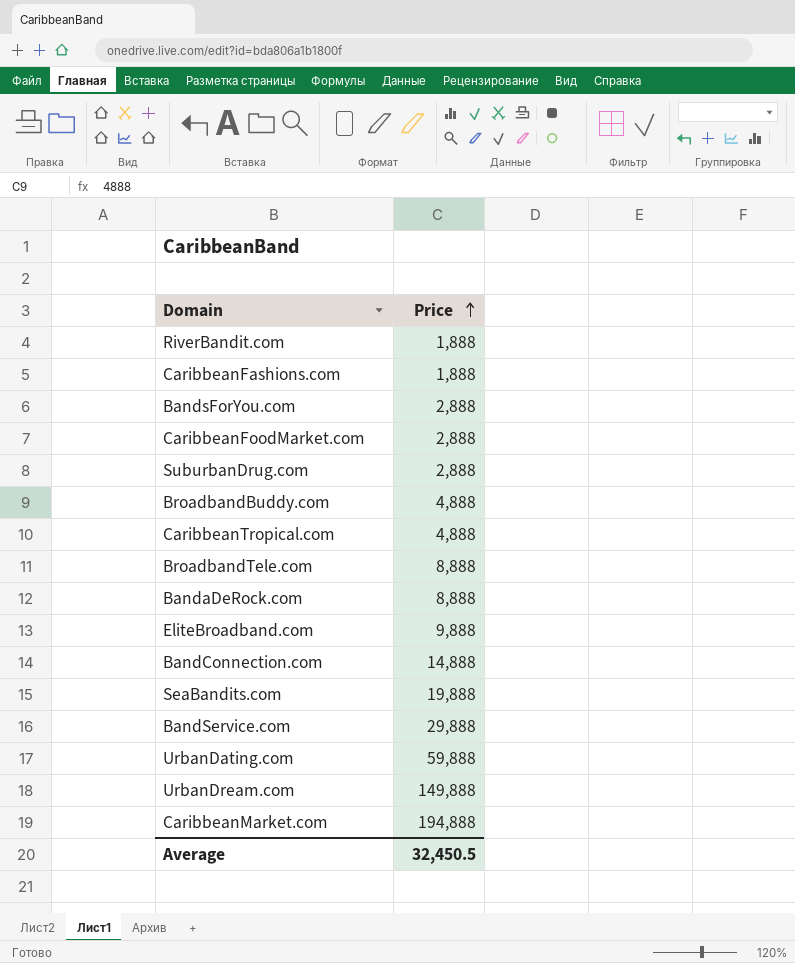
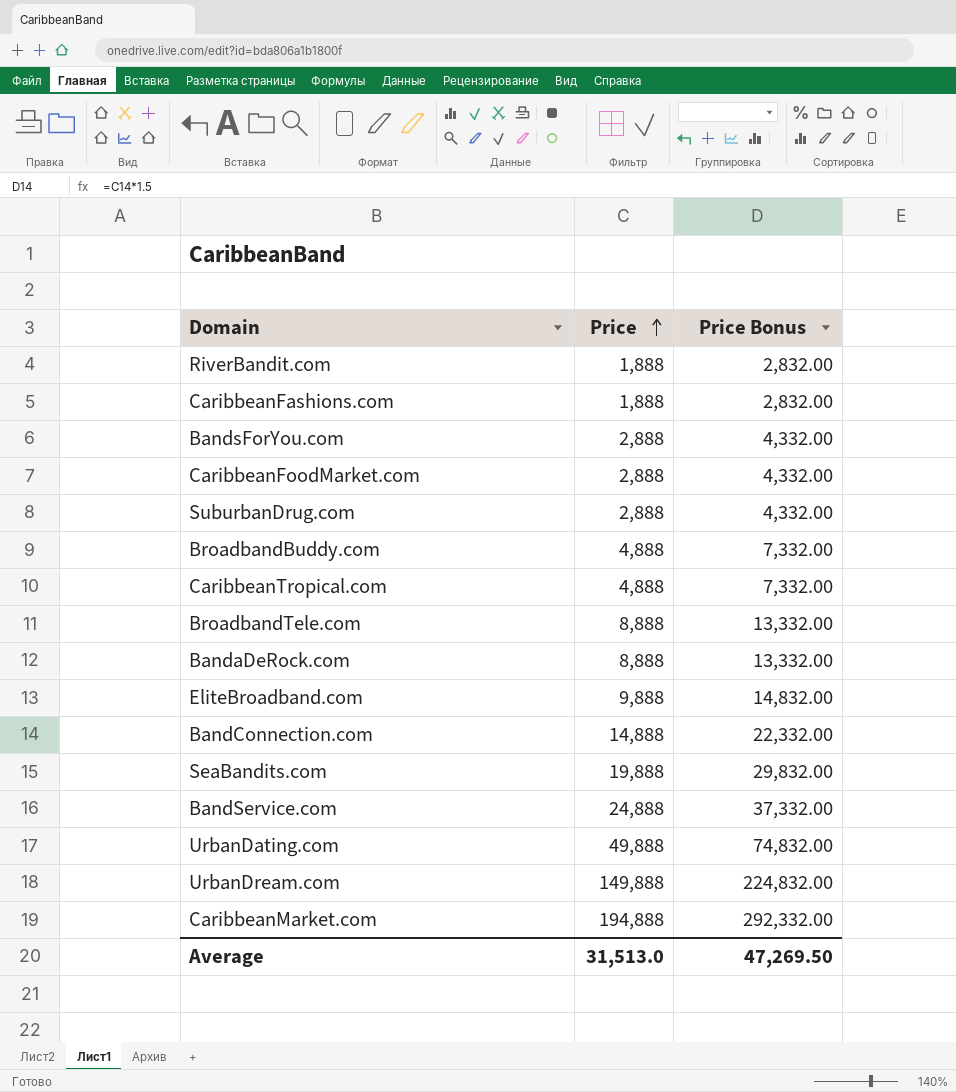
column Price Bonus | formula: none -> [Price] * 1.5
BandService.com | Price: 29,888 -> 24,888
UrbanDating.com | Price: 59,888 -> 49,888
Average | Price: 32,450.5 -> 31,513.0

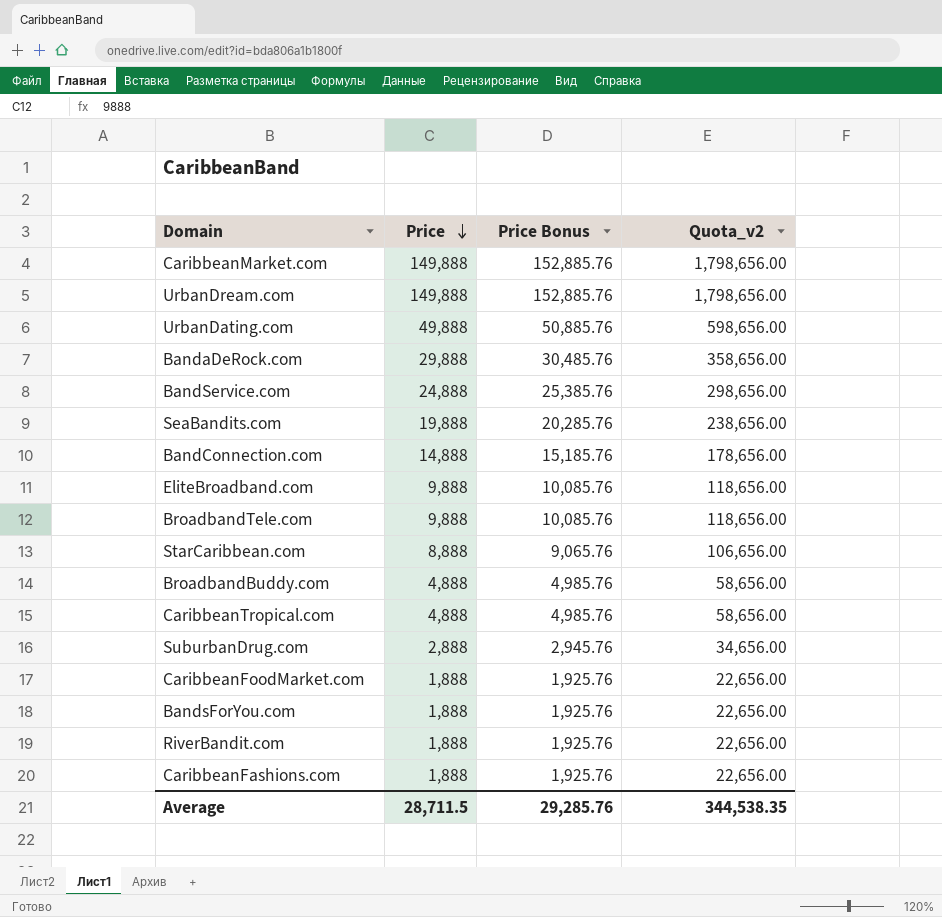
row order: Price ascending -> Price descending
column Price Bonus | formula: [Price] * 1.5 -> [Price] * 1.02
column Quota_v2 | formula: none -> [Price] * 12
CaribbeanMarket.com | Price: 194,888 -> 149,888
BandaDeRock.com | Price: 8,888 -> 29,888
BroadbandTele.com | Price: 8,888 -> 9,888
row StarCaribbean.com: none -> 8,888 | 9,065.76 | 106,656.00
CaribbeanFoodMarket.com | Price: 2,888 -> 1,888
BandsForYou.com | Price: 2,888 -> 1,888
Average | Price: 31,513.0 -> 28,711.5
Average | Price Bonus: 47,269.50 -> 29,285.76

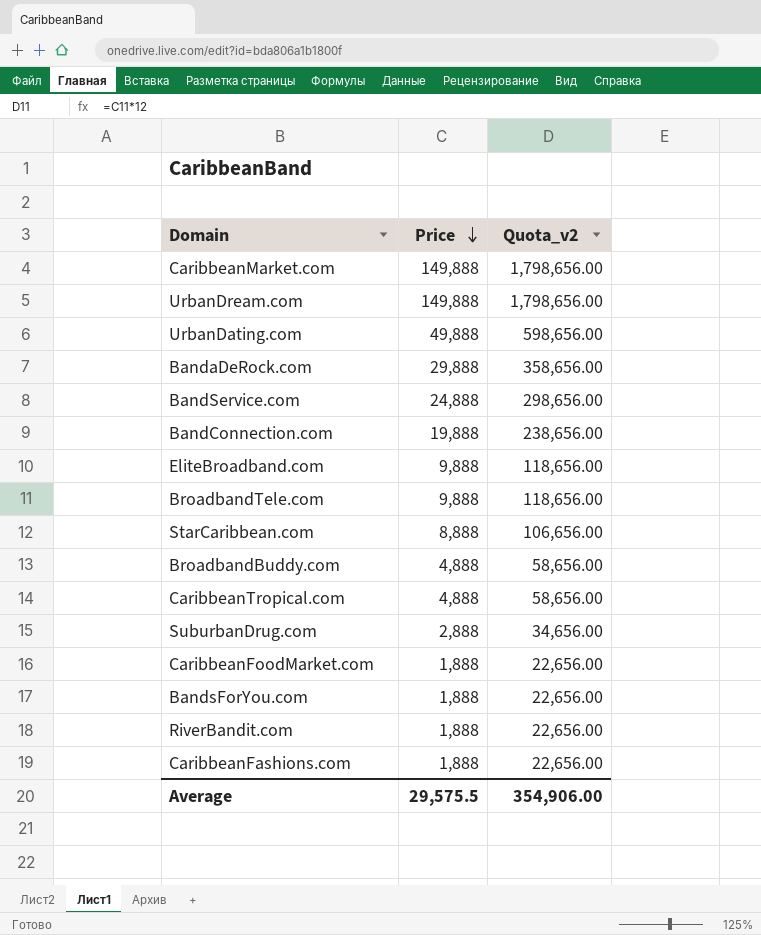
column Price Bonus | formula: [Price] * 1.02 -> none
row SeaBandits.com: 19,888 | 20,285.76 | 238,656.00 -> none
BandConnection.com | Price: 14,888 -> 19,888
BandConnection.com | Quota_v2: 178,656.00 -> 238,656.00
Average | Price: 28,711.5 -> 29,575.5
Average | Quota_v2: 344,538.35 -> 354,906.00

